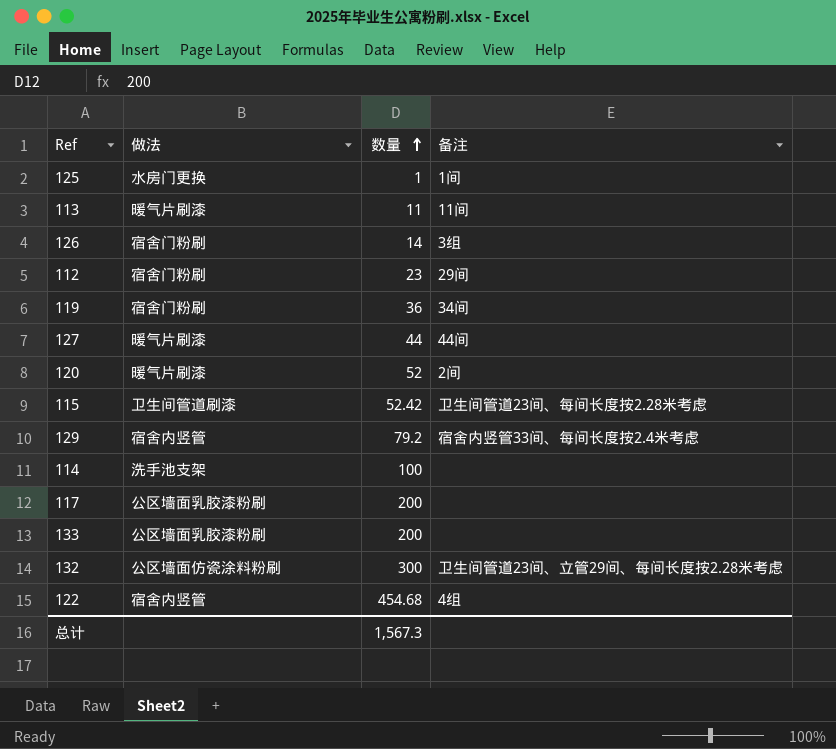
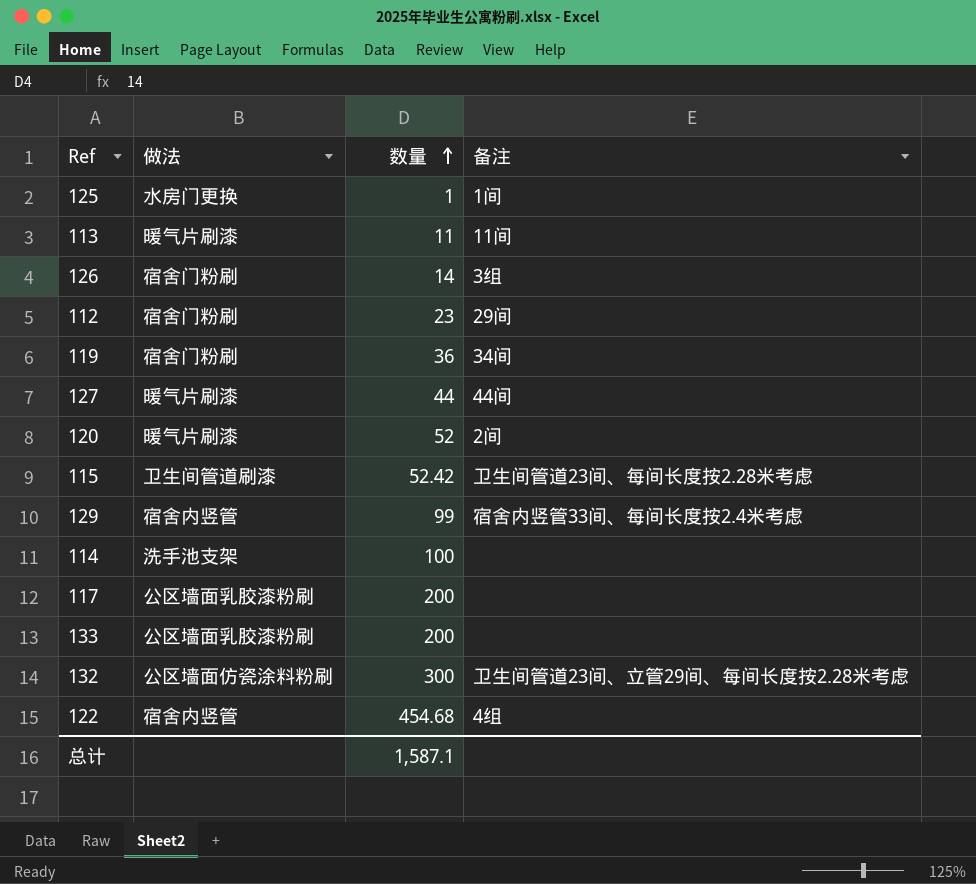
129 | 数量: 79.2 -> 99
总计 | 数量: 1,567.3 -> 1,587.1

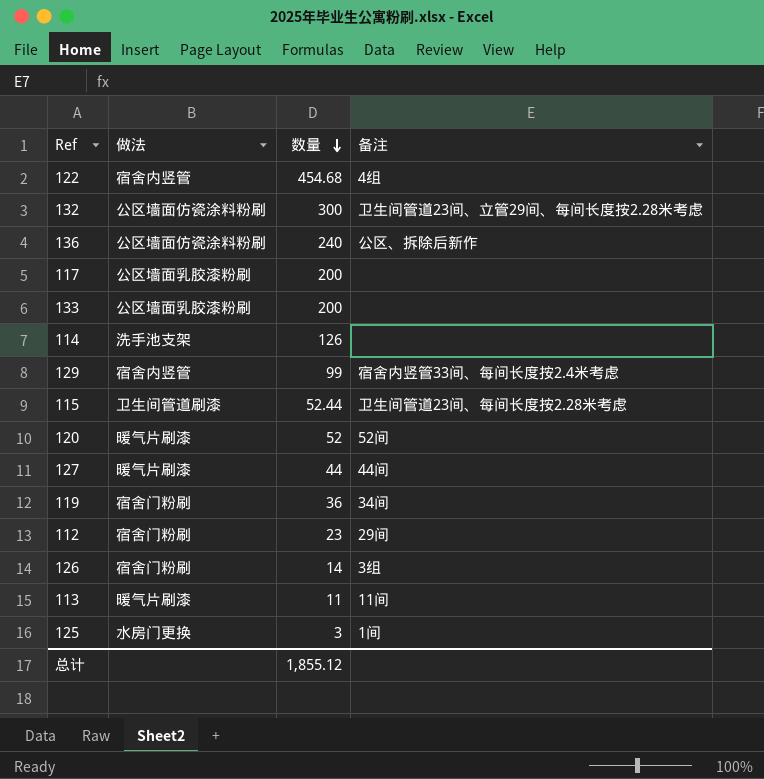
row order: 数量 ascending -> 数量 descending
row 136: none -> 公区墙面仿瓷涂料粉刷 | 240 | 公区、拆除后新作
114 | 数量: 100 -> 126
115 | 数量: 52.42 -> 52.44
120 | 备注: 2间 -> 52间
125 | 数量: 1 -> 3
总计 | 数量: 1,587.1 -> 1,855.12

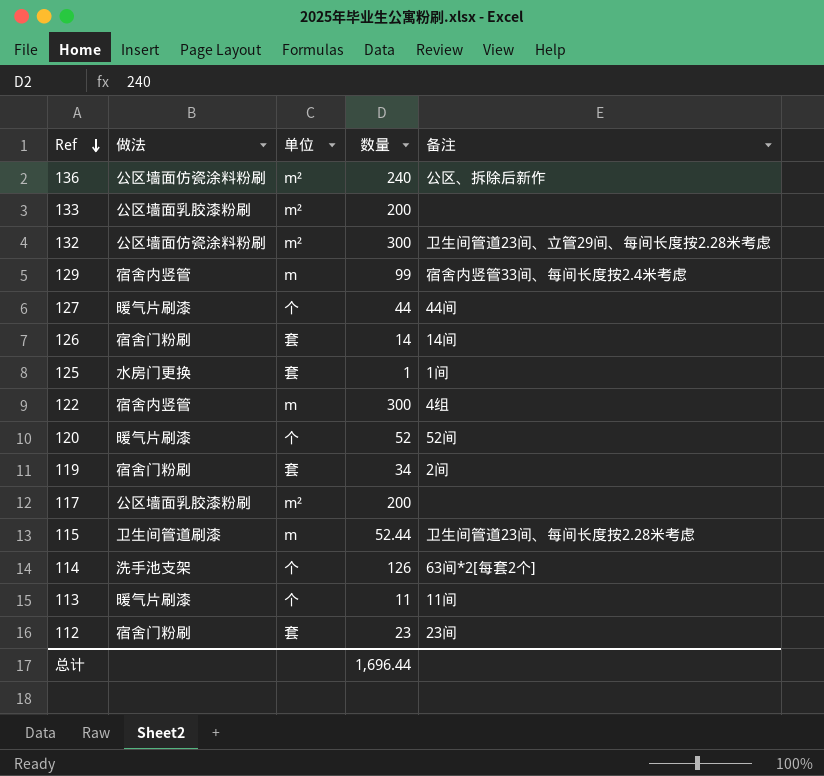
row order: 数量 descending -> Ref descending
column 单位 | position: none -> 3
126 | 备注: 3组 -> 14间
125 | 数量: 3 -> 1
122 | 数量: 454.68 -> 300
119 | 数量: 36 -> 34
119 | 备注: 34间 -> 2间
114 | 备注: none -> 63间*2[每套2个]
112 | 备注: 29间 -> 23间
总计 | 数量: 1,855.12 -> 1,696.44

